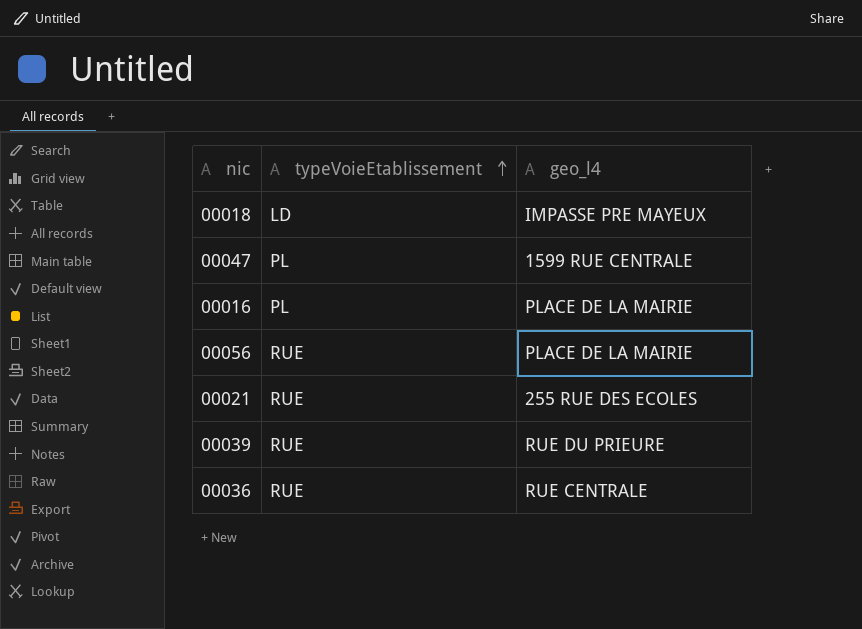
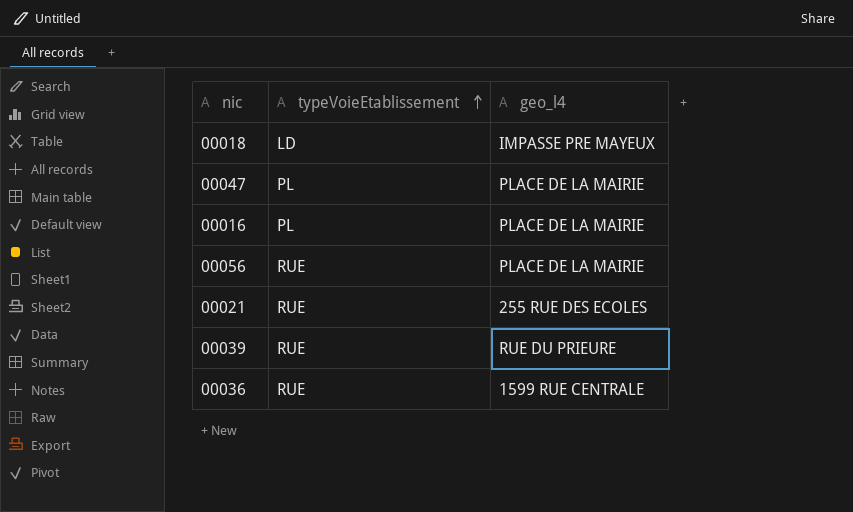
00047 | geo_l4: 1599 RUE CENTRALE -> PLACE DE LA MAIRIE
00036 | geo_l4: RUE CENTRALE -> 1599 RUE CENTRALE

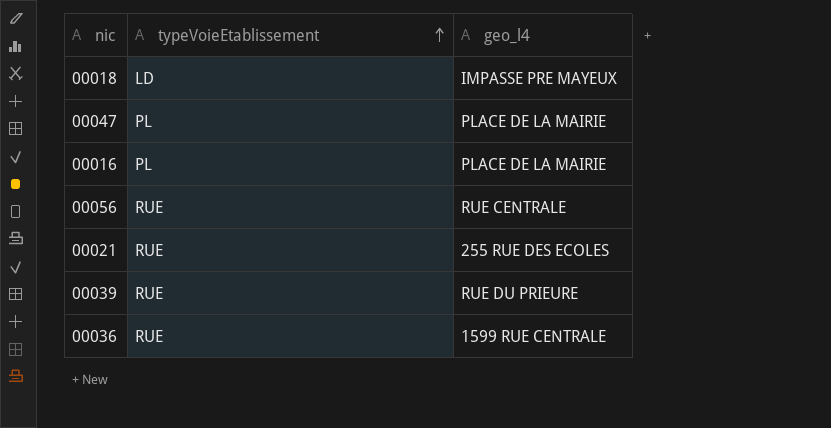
00056 | geo_l4: PLACE DE LA MAIRIE -> RUE CENTRALE

